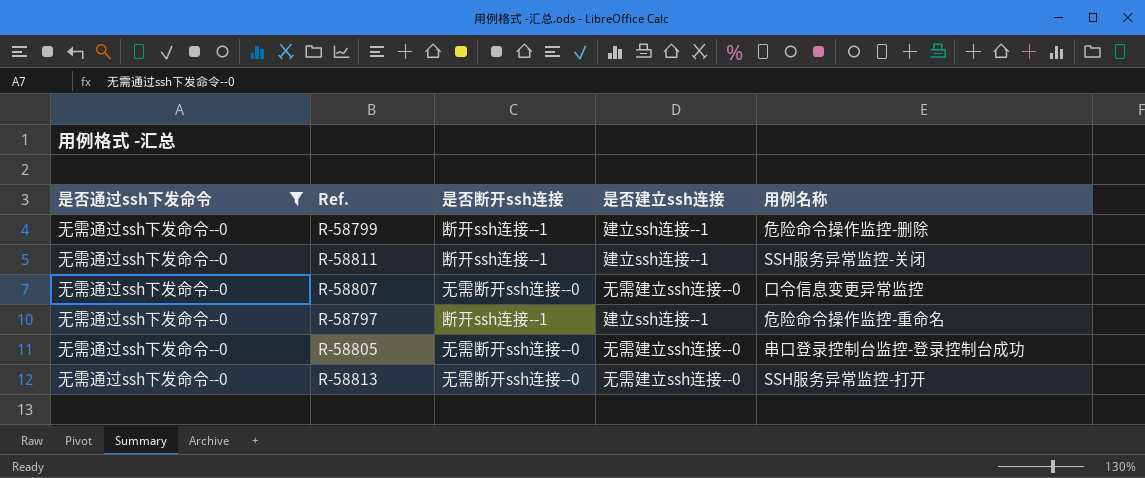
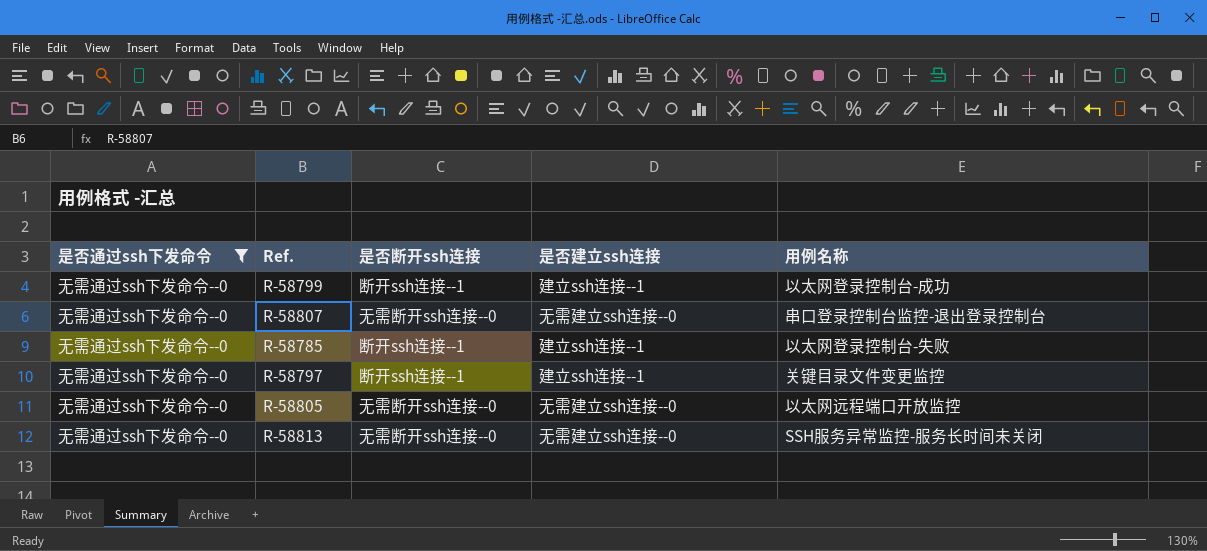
row R-58811: 无需通过ssh下发命令--0 | 断开ssh连接--1 | 建立ssh连接--1 | SSH服务异常监控-关闭 -> none
R-58799 | 用例名称: 危险命令操作监控-删除 -> 以太网登录控制台-成功
R-58807 | 用例名称: 口令信息变更异常监控 -> 串口登录控制台监控-退出登录控制台
row R-58785: none -> 无需通过ssh下发命令--0 | 断开ssh连接--1 | 建立ssh连接--1 | 以太网登录控制台-失败
R-58797 | 用例名称: 危险命令操作监控-重命名 -> 关键目录文件变更监控
R-58805 | 用例名称: 串口登录控制台监控-登录控制台成功 -> 以太网远程端口开放监控
R-58813 | 用例名称: SSH服务异常监控-打开 -> SSH服务异常监控-服务长时间未关闭

